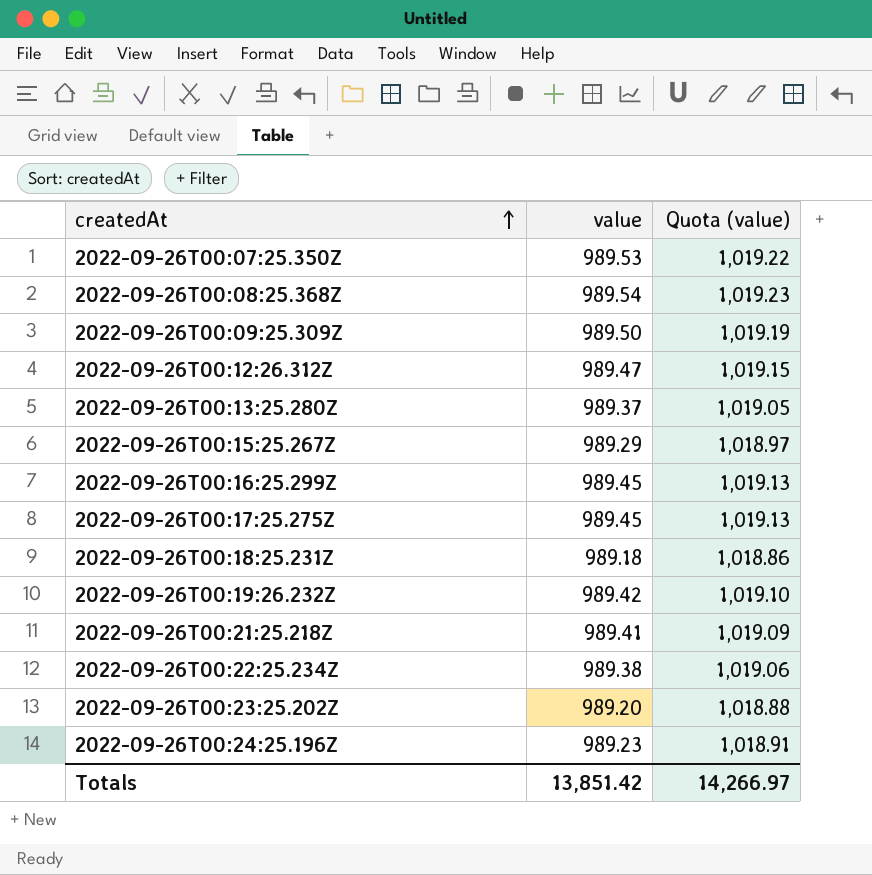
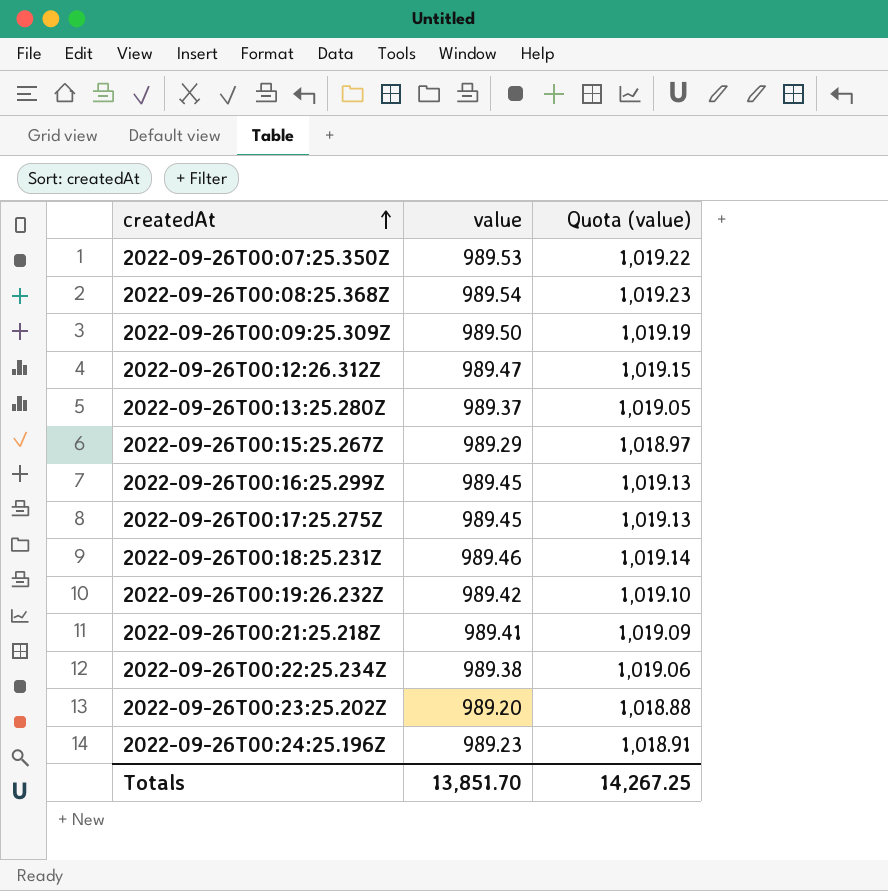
2022-09-26T00:18:25.231Z | value: 989.18 -> 989.46
2022-09-26T00:18:25.231Z | Quota (value): 1,018.86 -> 1,019.14
Totals | value: 13,851.42 -> 13,851.70
Totals | Quota (value): 14,266.97 -> 14,267.25

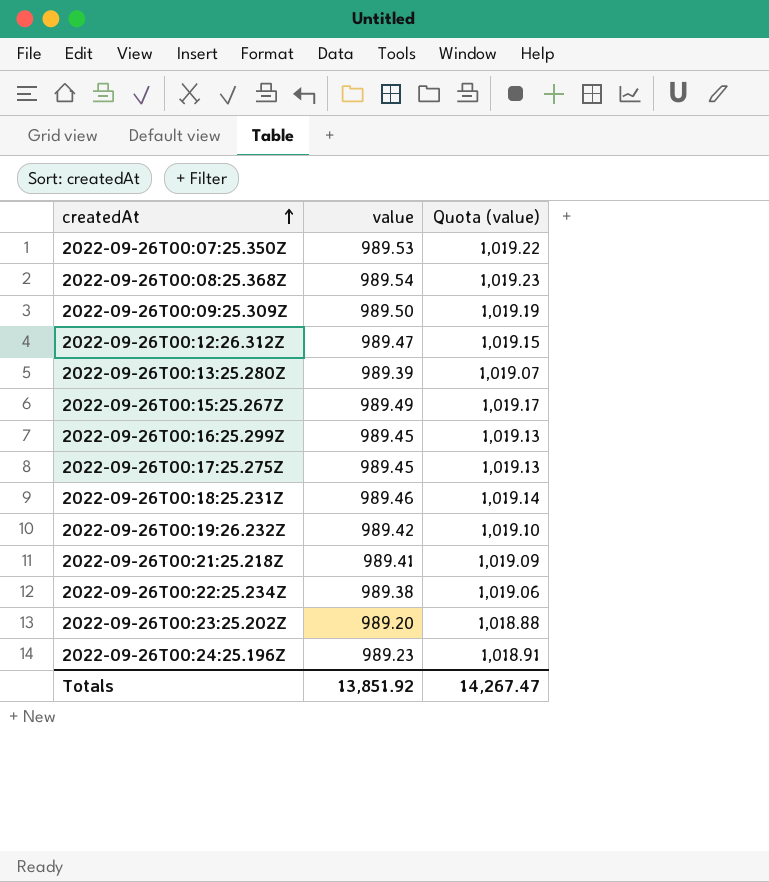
2022-09-26T00:13:25.280Z | value: 989.37 -> 989.39
2022-09-26T00:13:25.280Z | Quota (value): 1,019.05 -> 1,019.07
2022-09-26T00:15:25.267Z | value: 989.29 -> 989.49
2022-09-26T00:15:25.267Z | Quota (value): 1,018.97 -> 1,019.17
Totals | value: 13,851.70 -> 13,851.92
Totals | Quota (value): 14,267.25 -> 14,267.47

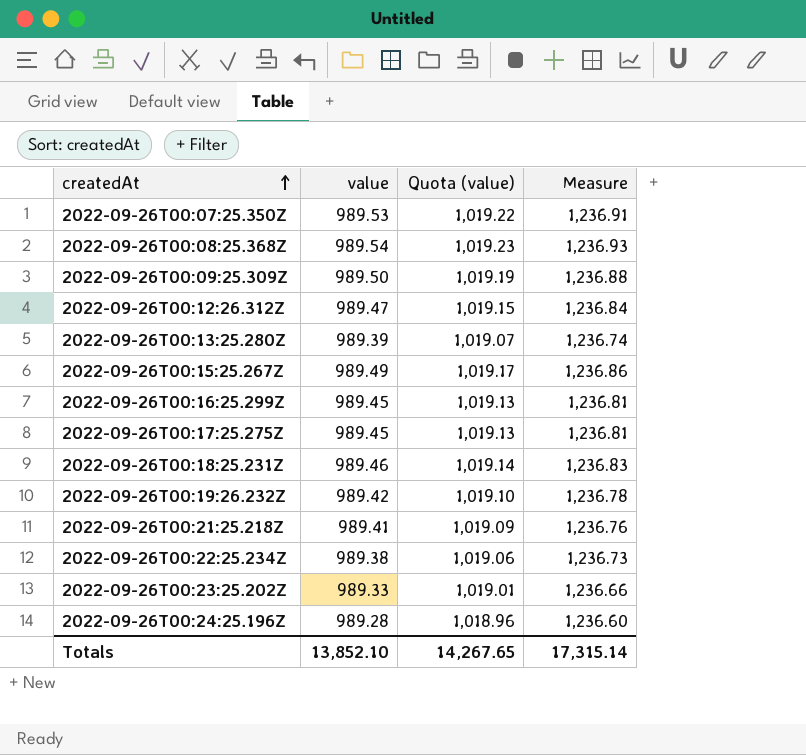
column Measure | formula: none -> [value] * 1.25
2022-09-26T00:23:25.202Z | value: 989.20 -> 989.33
2022-09-26T00:23:25.202Z | Quota (value): 1,018.88 -> 1,019.01
2022-09-26T00:24:25.196Z | value: 989.23 -> 989.28
2022-09-26T00:24:25.196Z | Quota (value): 1,018.91 -> 1,018.96
Totals | value: 13,851.92 -> 13,852.10
Totals | Quota (value): 14,267.47 -> 14,267.65

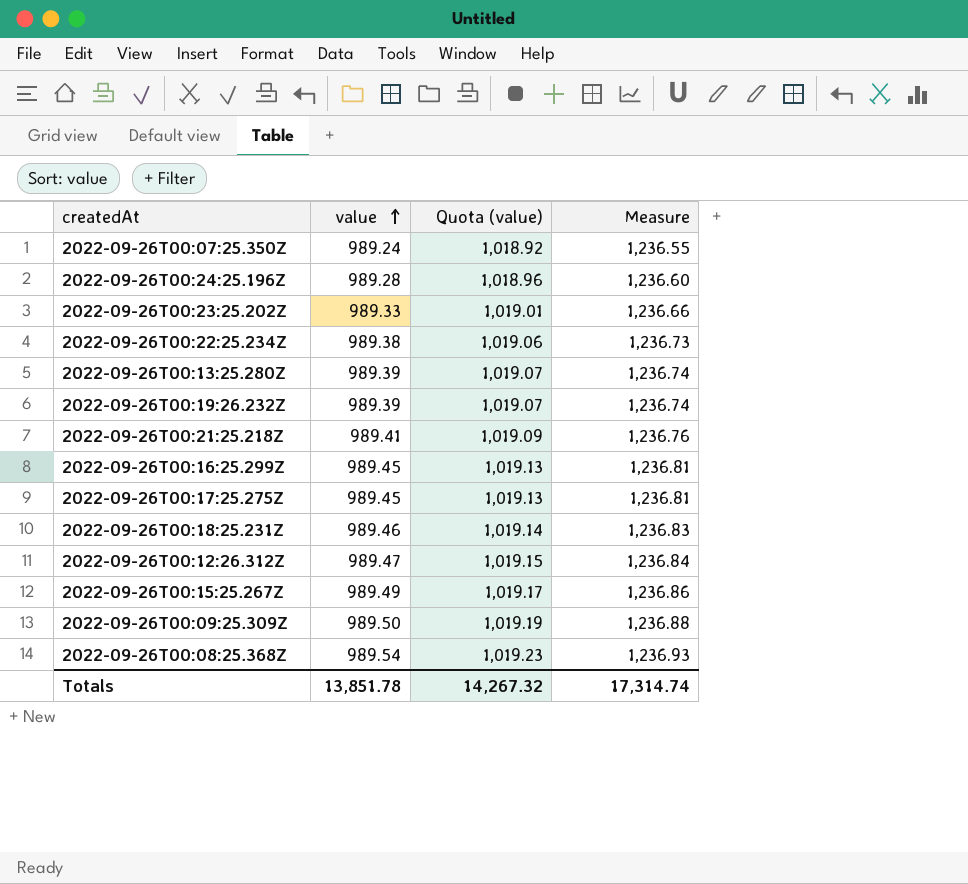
row order: createdAt ascending -> value ascending
2022-09-26T00:07:25.350Z | value: 989.53 -> 989.24
2022-09-26T00:07:25.350Z | Quota (value): 1,019.22 -> 1,018.92
2022-09-26T00:07:25.350Z | Measure: 1,236.91 -> 1,236.55
2022-09-26T00:19:26.232Z | value: 989.42 -> 989.39
2022-09-26T00:19:26.232Z | Quota (value): 1,019.10 -> 1,019.07
2022-09-26T00:19:26.232Z | Measure: 1,236.78 -> 1,236.74
Totals | value: 13,852.10 -> 13,851.78
Totals | Quota (value): 14,267.65 -> 14,267.32
Totals | Measure: 17,315.14 -> 17,314.74

